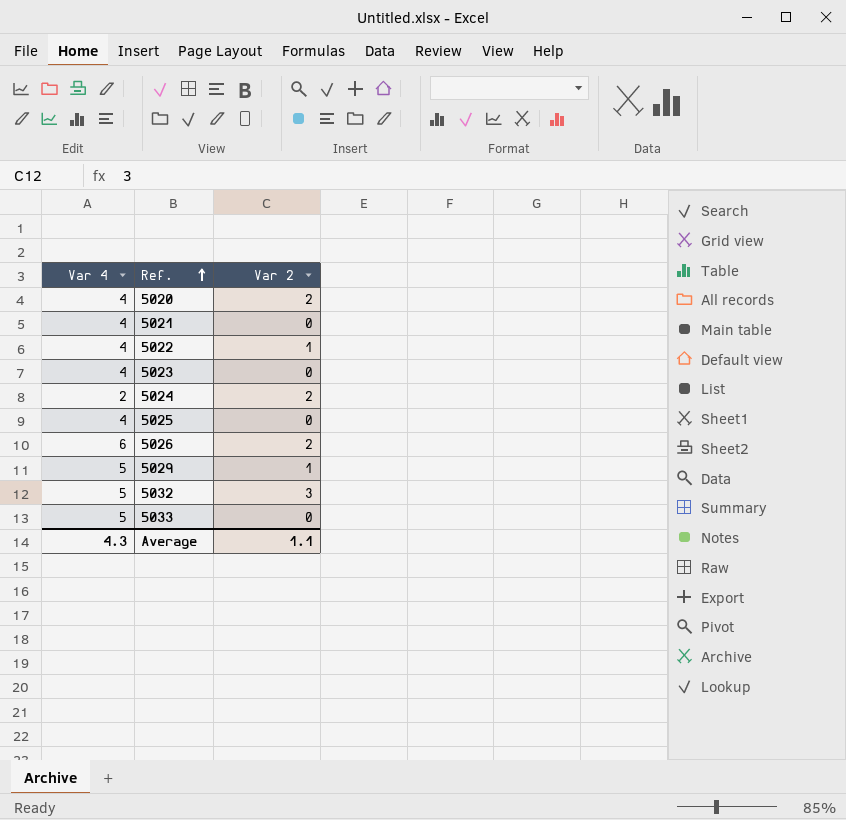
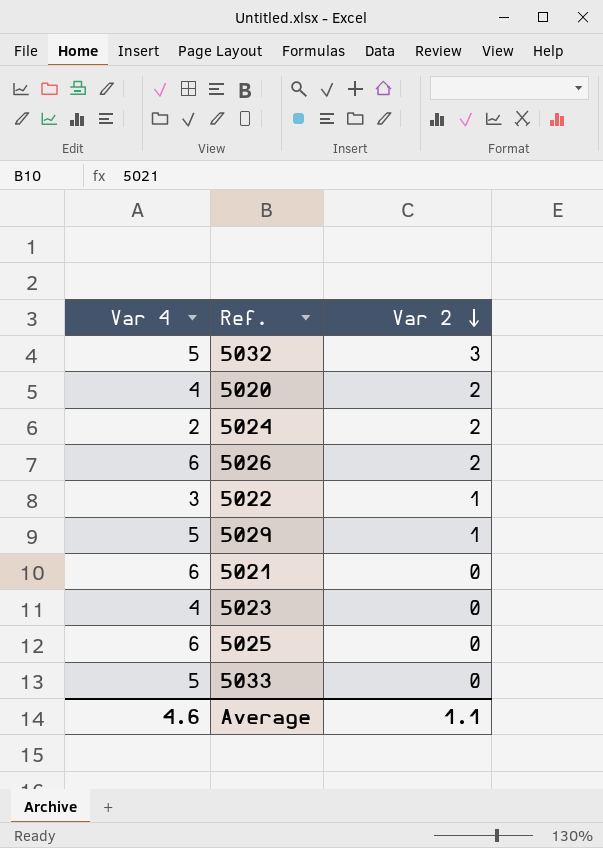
row order: Ref. ascending -> Var 2 descending
5022 | Var 4: 4 -> 3
5021 | Var 4: 4 -> 6
5025 | Var 4: 4 -> 6
Average | Var 4: 4.3 -> 4.6

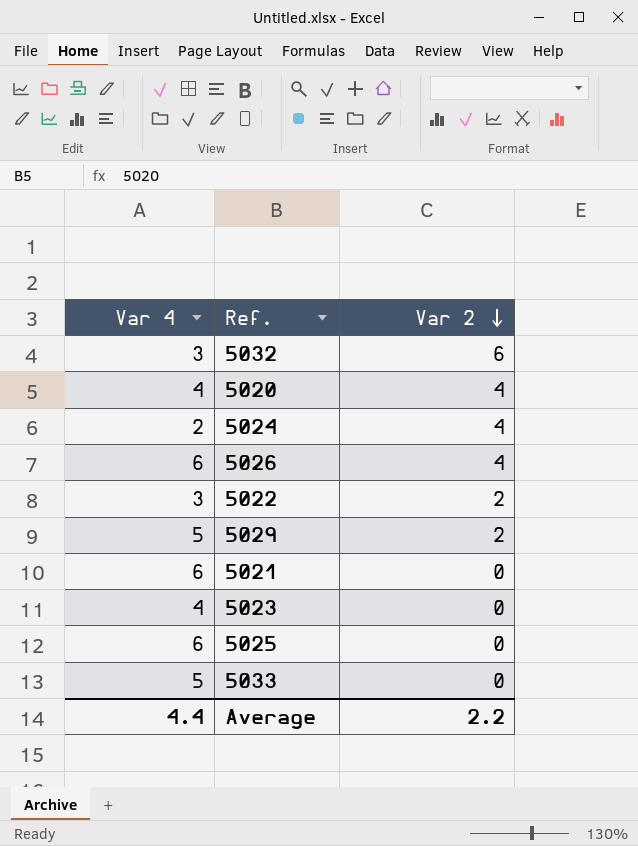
5032 | Var 4: 5 -> 3
5032 | Var 2: 3 -> 6
5020 | Var 2: 2 -> 4
5024 | Var 2: 2 -> 4
5026 | Var 2: 2 -> 4
5022 | Var 2: 1 -> 2
5029 | Var 2: 1 -> 2
Average | Var 4: 4.6 -> 4.4
Average | Var 2: 1.1 -> 2.2

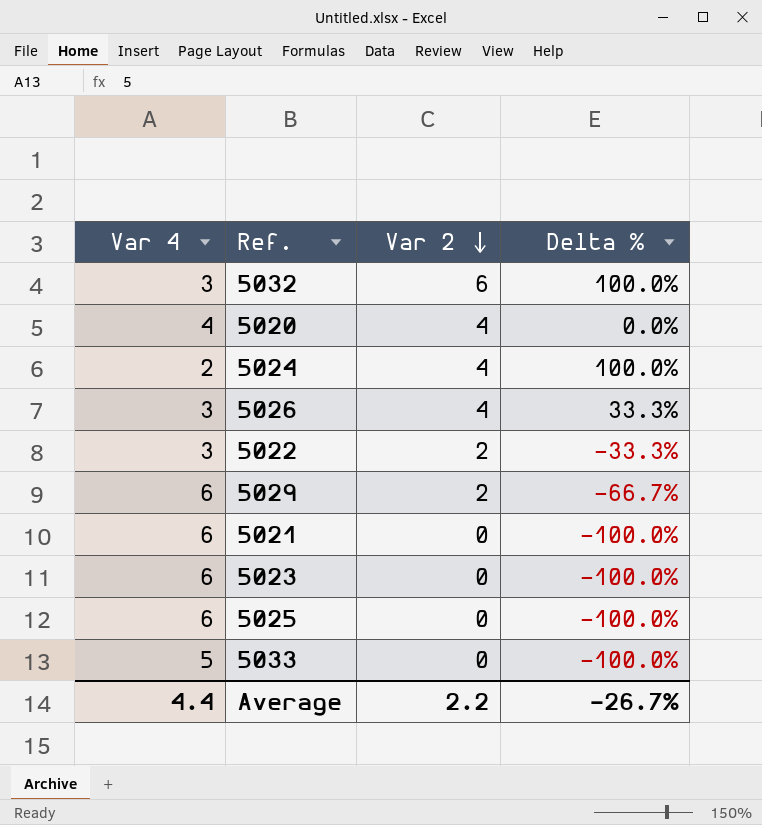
column Delta % | formula: none -> ([Var 2] - [Var 4]) / [Var 4]
5026 | Var 4: 6 -> 3
5029 | Var 4: 5 -> 6
5023 | Var 4: 4 -> 6

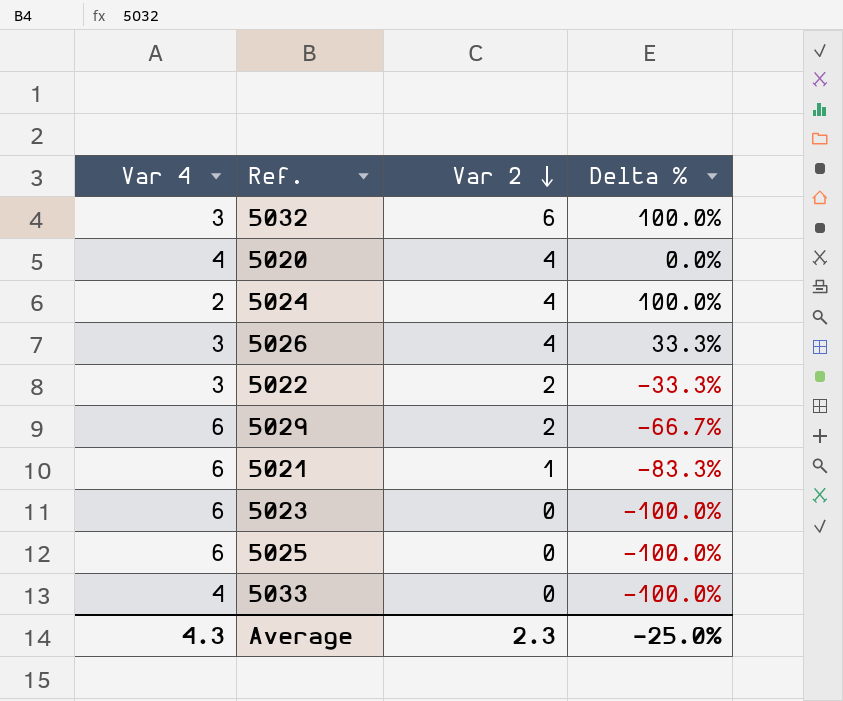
5021 | Var 2: 0 -> 1
5021 | Delta %: -100.0% -> -83.3%
5033 | Var 4: 5 -> 4
Average | Var 4: 4.4 -> 4.3
Average | Var 2: 2.2 -> 2.3
Average | Delta %: -26.7% -> -25.0%

